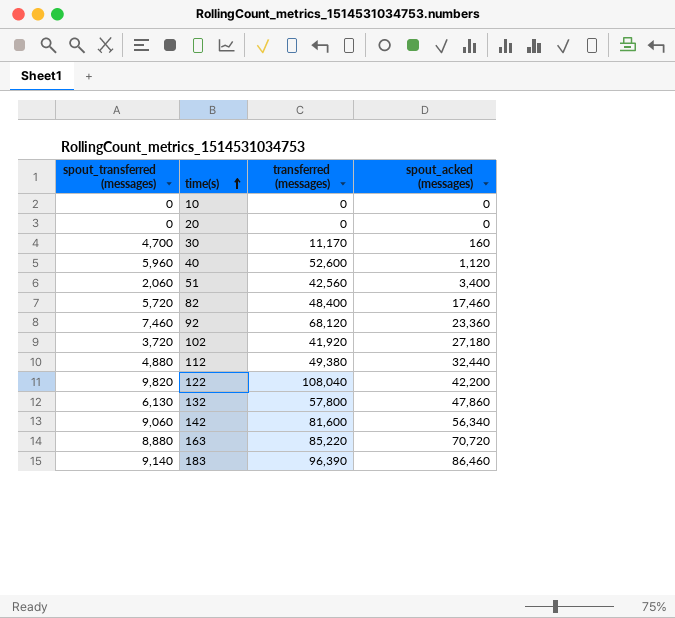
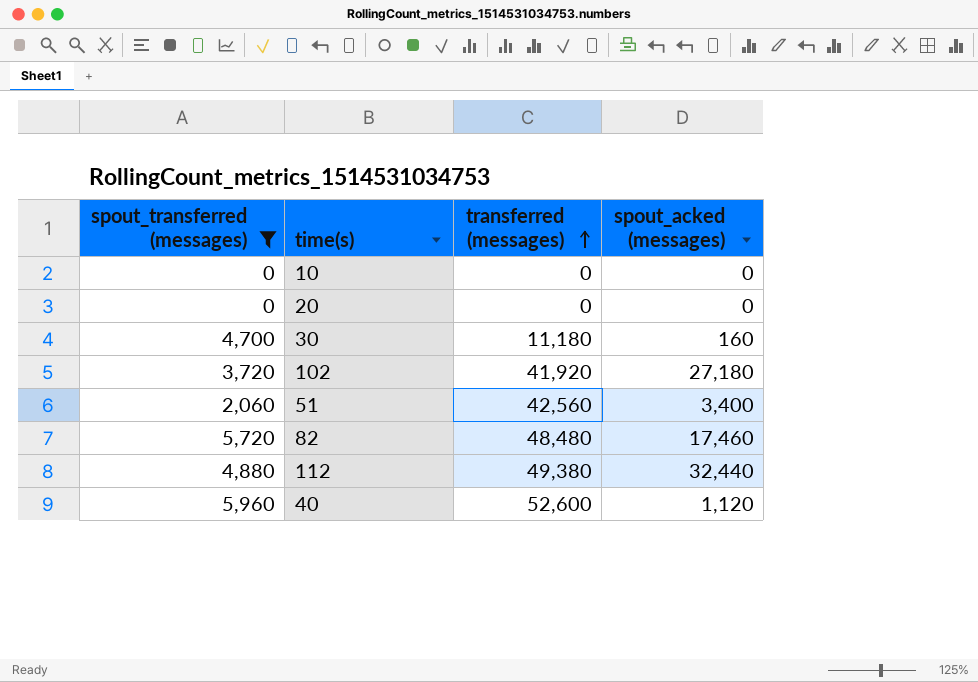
filter: none -> spout_transferred (messages) <= 5,960
row order: time(s) ascending -> transferred (messages) ascending
30 | transferred (messages): 11,170 -> 11,180
82 | transferred (messages): 48,400 -> 48,480

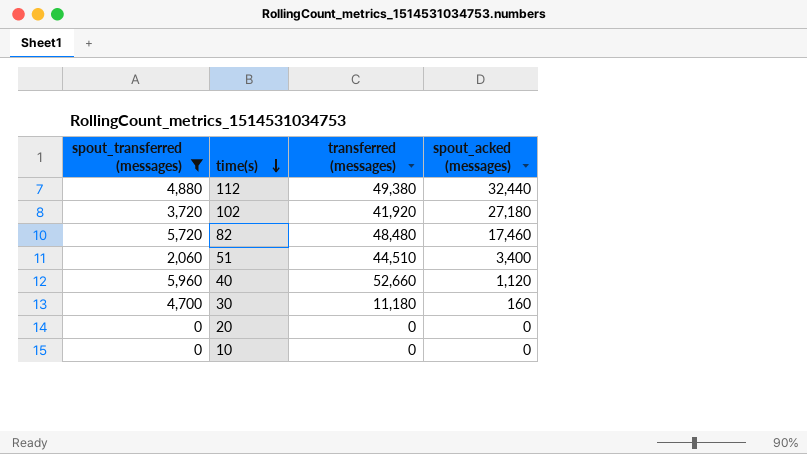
row order: transferred (messages) ascending -> time(s) descending
51 | transferred (messages): 42,560 -> 44,510
40 | transferred (messages): 52,600 -> 52,660

